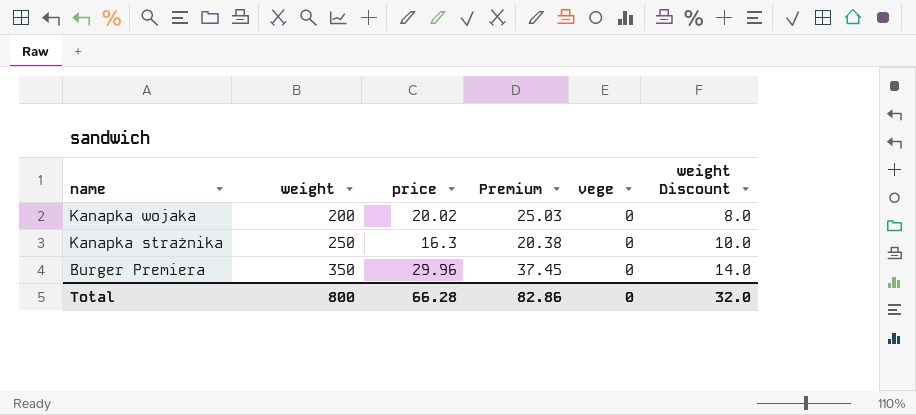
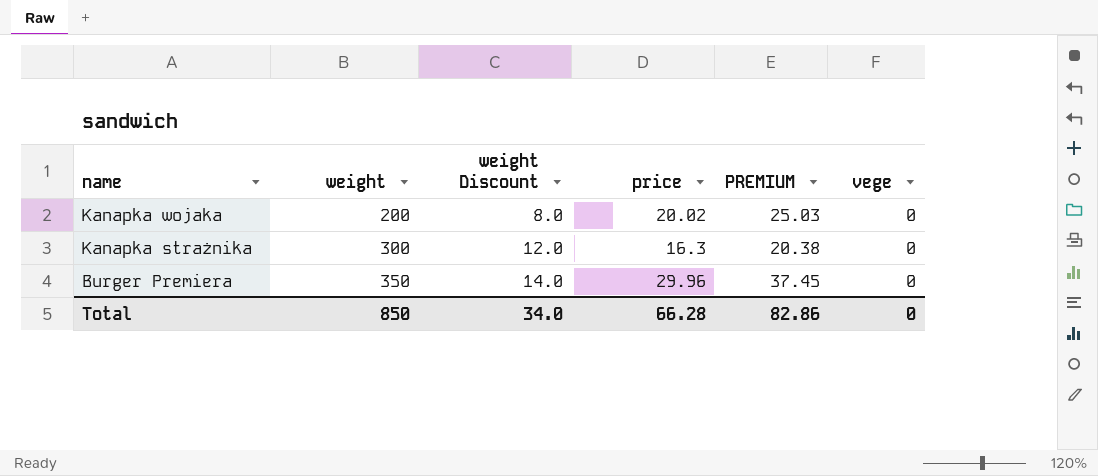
column weight Discount | position: 6 -> 3
column name: Premium -> PREMIUM
Kanapka strażnika | weight: 250 -> 300
Kanapka strażnika | weight Discount: 10.0 -> 12.0
Total | weight: 800 -> 850
Total | weight Discount: 32.0 -> 34.0

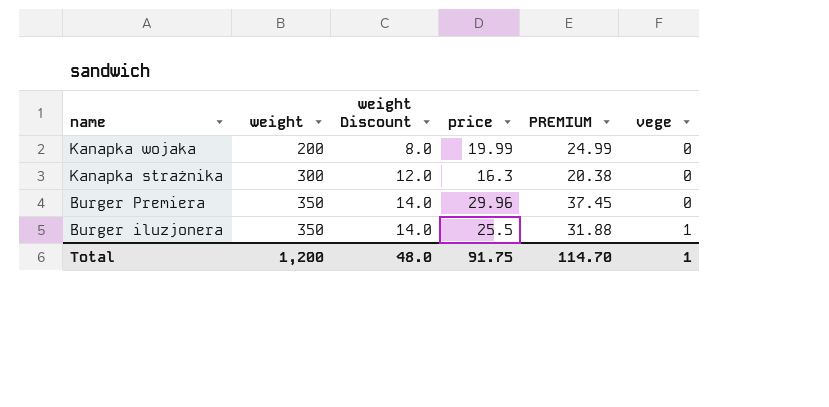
Kanapka wojaka | price: 20.02 -> 19.99
Kanapka wojaka | PREMIUM: 25.03 -> 24.99
row Burger iluzjonera: none -> 350 | 14.0 | 25.5 | 31.88 | 1
Total | weight: 850 -> 1,200
Total | weight Discount: 34.0 -> 48.0
Total | price: 66.28 -> 91.75
Total | PREMIUM: 82.86 -> 114.70
Total | vege: 0 -> 1

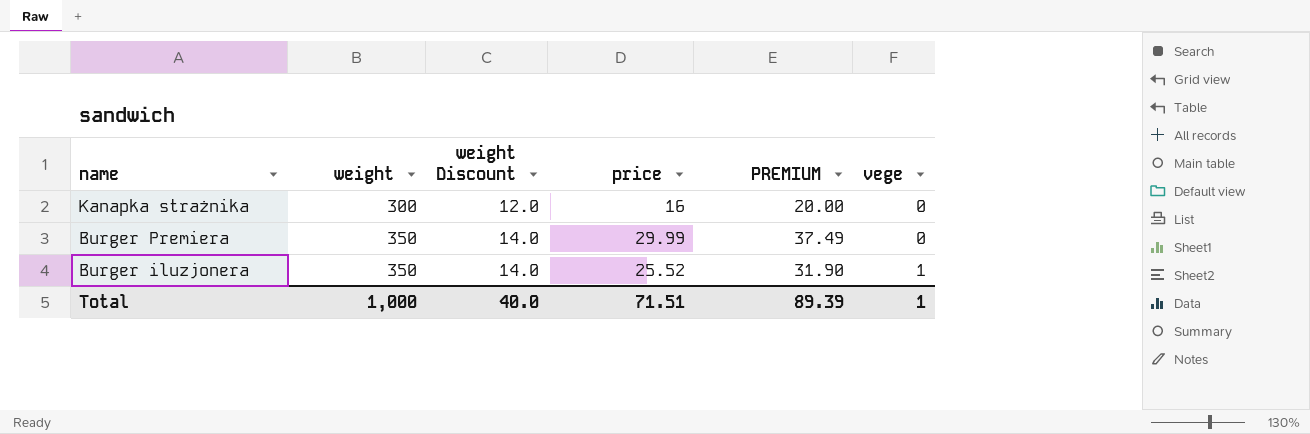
row Kanapka wojaka: 200 | 8.0 | 19.99 | 24.99 | 0 -> none
Kanapka strażnika | price: 16.3 -> 16
Kanapka strażnika | PREMIUM: 20.38 -> 20.00
Burger Premiera | price: 29.96 -> 29.99
Burger Premiera | PREMIUM: 37.45 -> 37.49
Burger iluzjonera | price: 25.5 -> 25.52
Burger iluzjonera | PREMIUM: 31.88 -> 31.90
Total | weight: 1,200 -> 1,000
Total | weight Discount: 48.0 -> 40.0
Total | price: 91.75 -> 71.51
Total | PREMIUM: 114.70 -> 89.39

